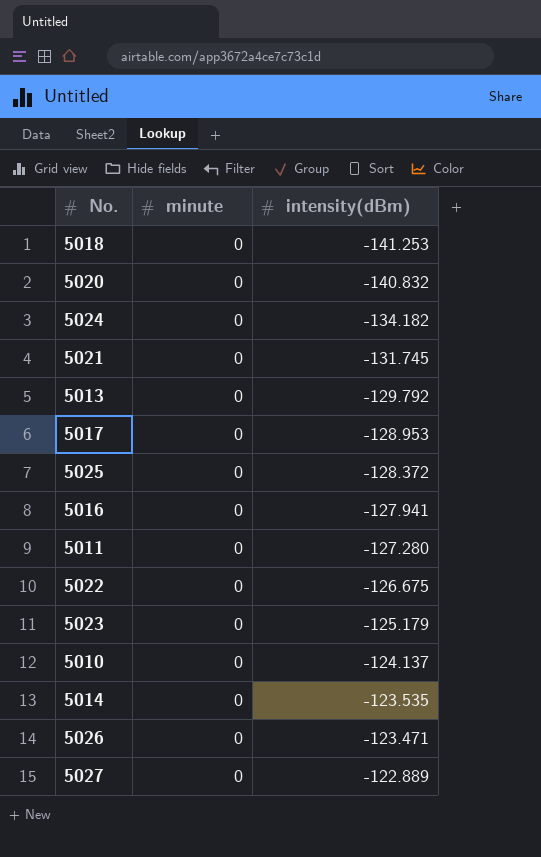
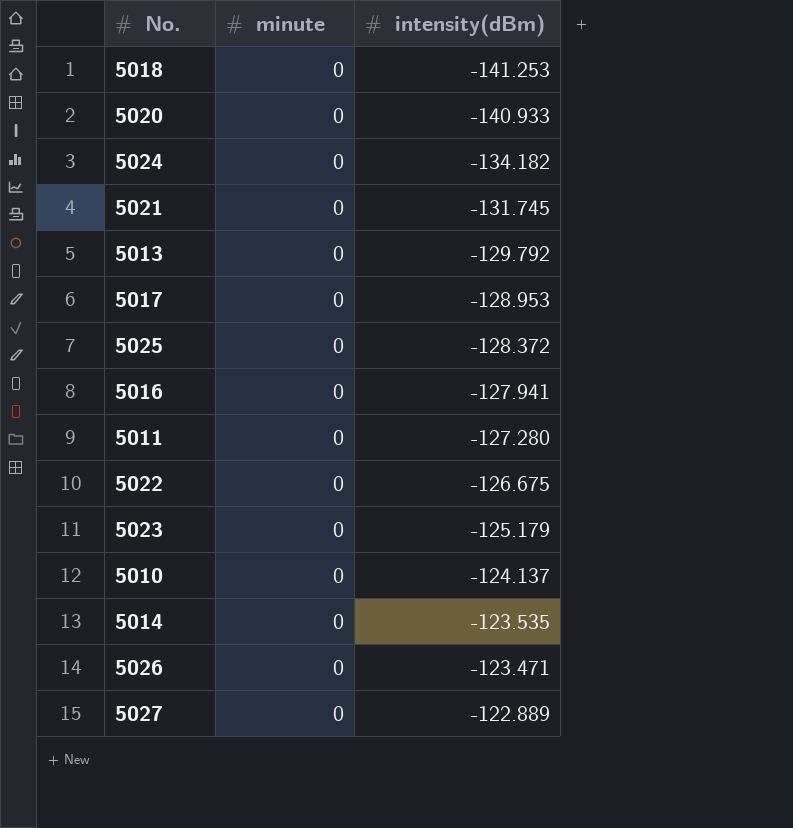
5020 | intensity(dBm): -140.832 -> -140.933

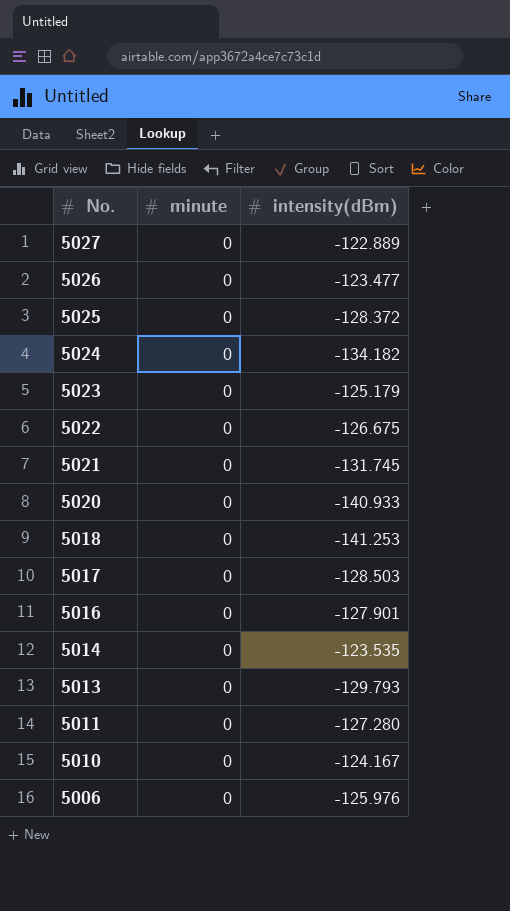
row order: intensity(dBm) ascending -> No. descending
5026 | intensity(dBm): -123.471 -> -123.477
5017 | intensity(dBm): -128.953 -> -128.503
5016 | intensity(dBm): -127.941 -> -127.901
5013 | intensity(dBm): -129.792 -> -129.793
5010 | intensity(dBm): -124.137 -> -124.167
row 5006: none -> 0 | -125.976

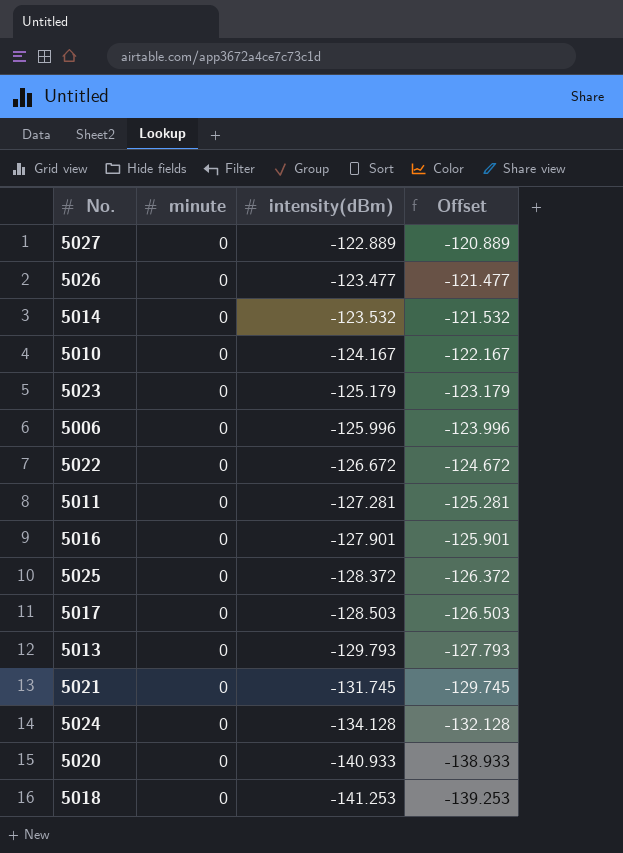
row order: No. descending -> intensity(dBm) descending
column Offset | formula: none -> [intensity(dBm)] + 2
5014 | intensity(dBm): -123.535 -> -123.532
5006 | intensity(dBm): -125.976 -> -125.996
5022 | intensity(dBm): -126.675 -> -126.672
5011 | intensity(dBm): -127.280 -> -127.281
5024 | intensity(dBm): -134.182 -> -134.128

